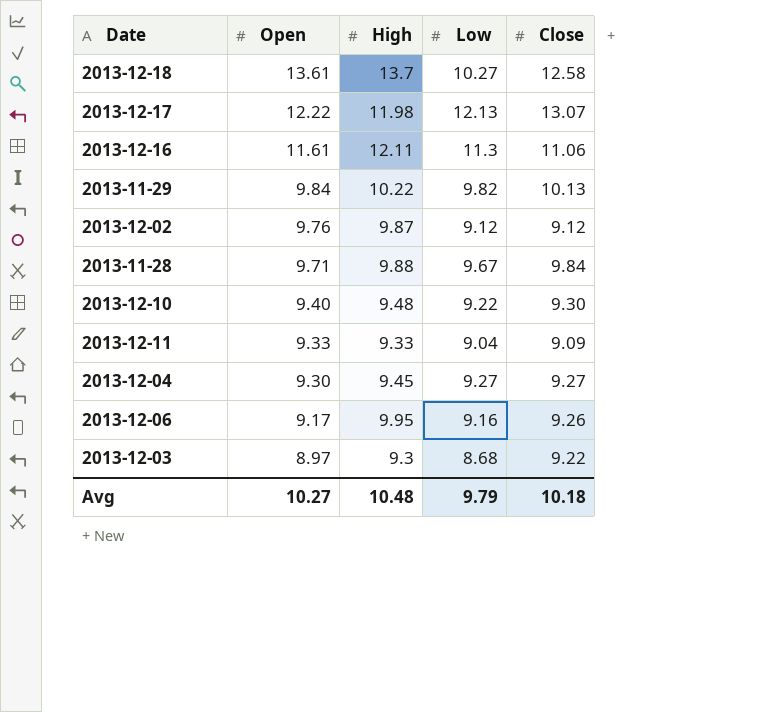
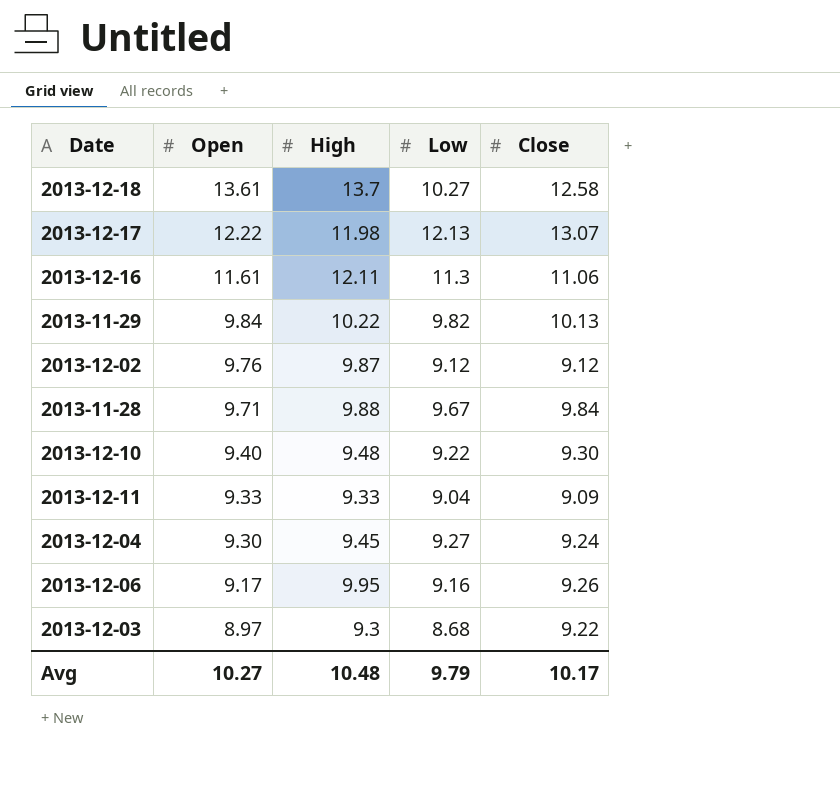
2013-12-04 | Close: 9.27 -> 9.24
Avg | Close: 10.18 -> 10.17

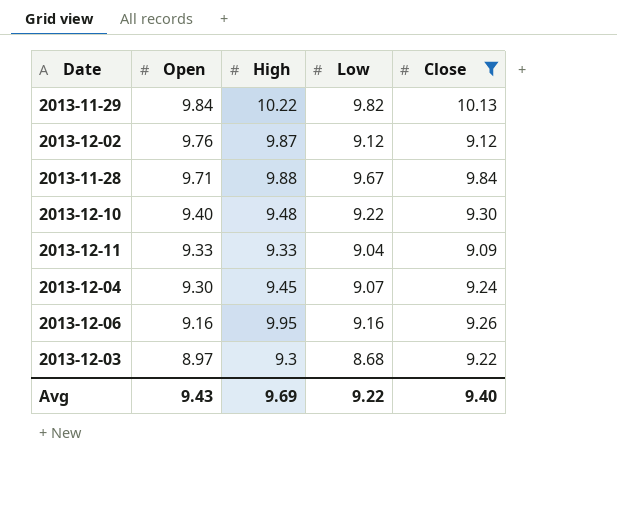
filter: none -> Close <= 10.13
2013-12-04 | Low: 9.27 -> 9.07
2013-12-06 | Open: 9.17 -> 9.16
Avg | Open: 10.27 -> 9.43
Avg | High: 10.48 -> 9.69
Avg | Low: 9.79 -> 9.22
Avg | Close: 10.17 -> 9.40

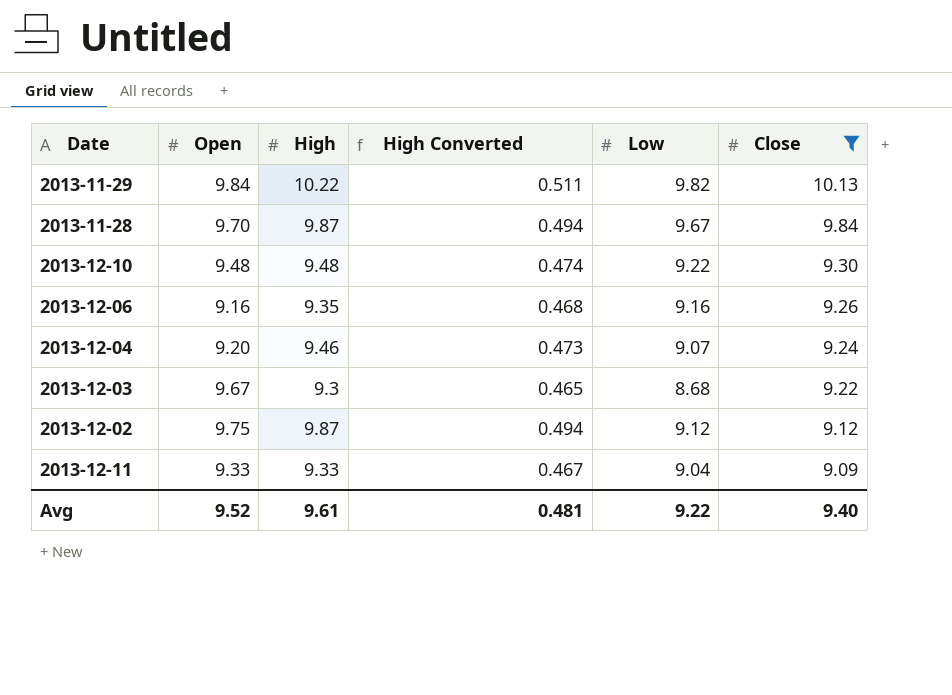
row order: Open descending -> Close descending
column High Converted | formula: none -> [High] * 0.05
2013-11-28 | Open: 9.71 -> 9.70
2013-11-28 | High: 9.88 -> 9.87
2013-12-10 | Open: 9.40 -> 9.48
2013-12-06 | High: 9.95 -> 9.35
2013-12-04 | Open: 9.30 -> 9.20
2013-12-04 | High: 9.45 -> 9.46
2013-12-03 | Open: 8.97 -> 9.67
2013-12-02 | Open: 9.76 -> 9.75
Avg | Open: 9.43 -> 9.52
Avg | High: 9.69 -> 9.61

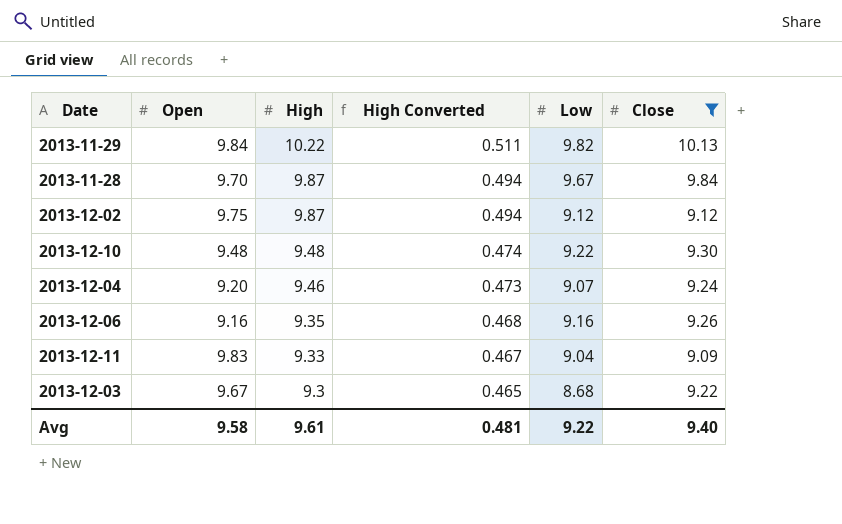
row order: Close descending -> High descending
2013-12-11 | Open: 9.33 -> 9.83
Avg | Open: 9.52 -> 9.58

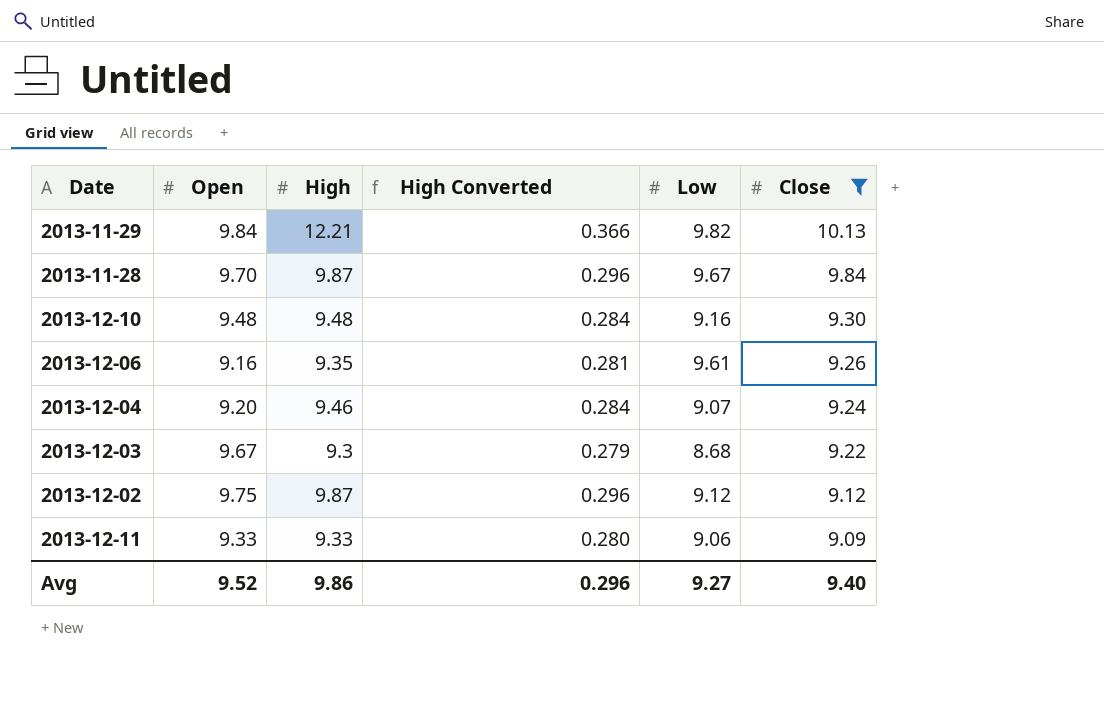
row order: High descending -> Close descending
column High Converted | formula: [High] * 0.05 -> [High] * 0.03
2013-11-29 | High: 10.22 -> 12.21
2013-12-10 | Low: 9.22 -> 9.16
2013-12-06 | Low: 9.16 -> 9.61
2013-12-11 | Open: 9.83 -> 9.33
2013-12-11 | Low: 9.04 -> 9.06
Avg | Open: 9.58 -> 9.52
Avg | High: 9.61 -> 9.86
Avg | High Converted: 0.481 -> 0.296
Avg | Low: 9.22 -> 9.27

